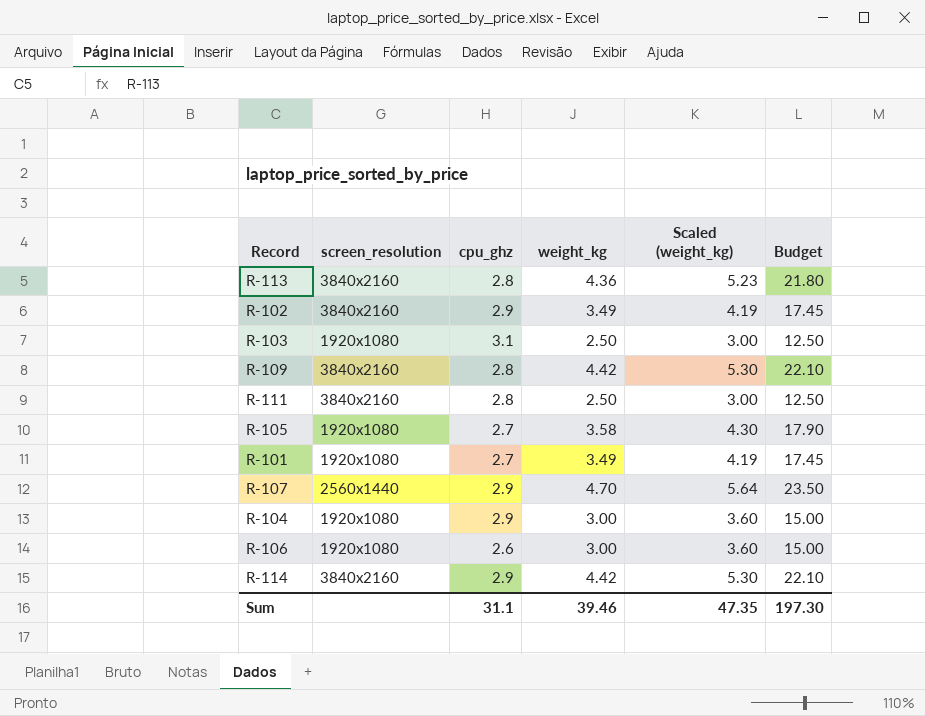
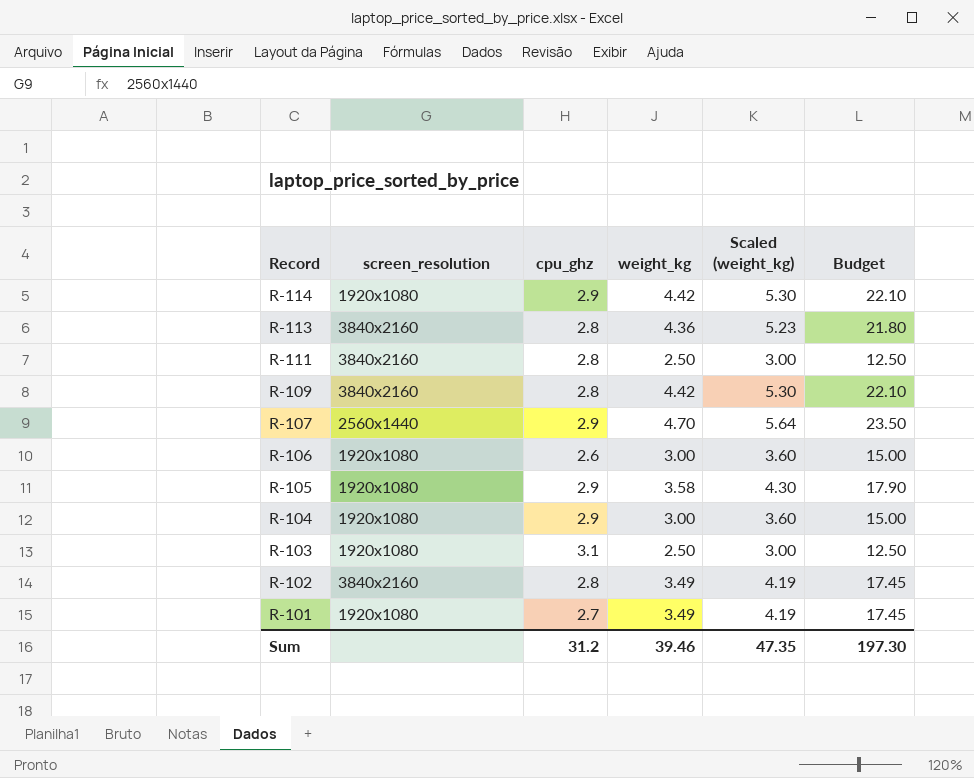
row order: none -> Record descending
R-114 | screen_resolution: 3840x2160 -> 1920x1080
R-105 | cpu_ghz: 2.7 -> 2.9
R-102 | cpu_ghz: 2.9 -> 2.8
Sum | cpu_ghz: 31.1 -> 31.2

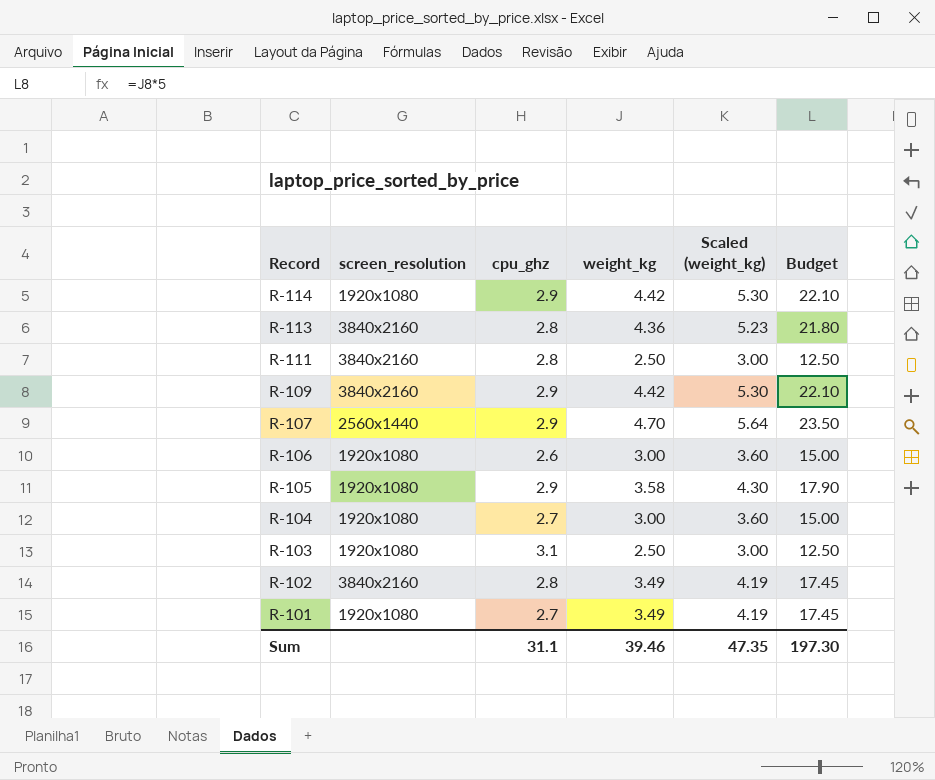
R-109 | cpu_ghz: 2.8 -> 2.9
R-104 | cpu_ghz: 2.9 -> 2.7
Sum | cpu_ghz: 31.2 -> 31.1

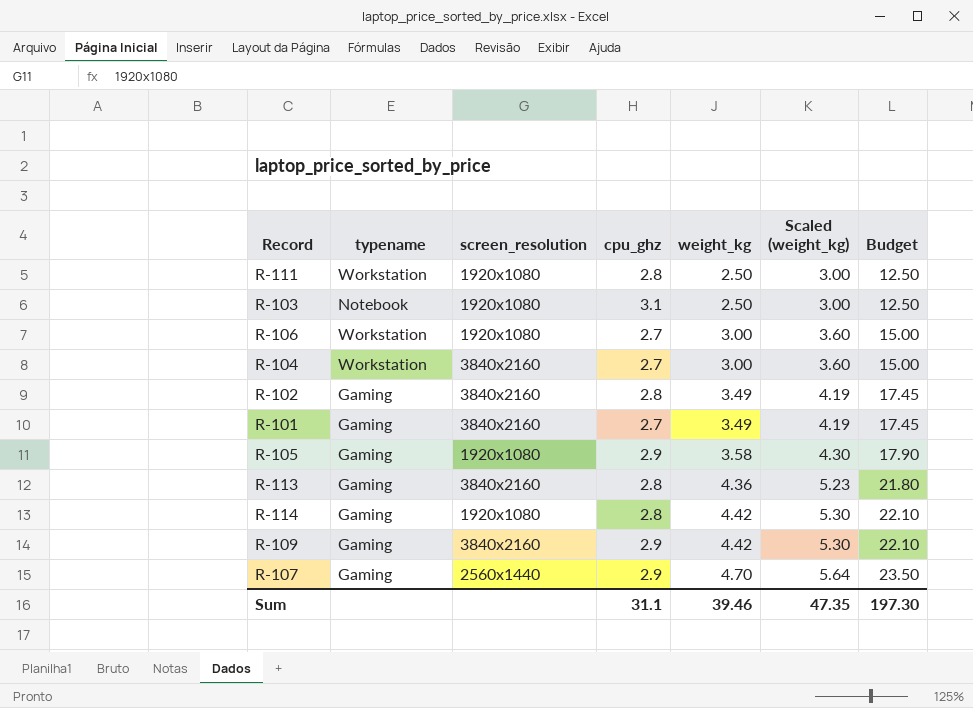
row order: Record descending -> weight_kg ascending
column typename | position: none -> 2
R-111 | screen_resolution: 3840x2160 -> 1920x1080
R-106 | cpu_ghz: 2.6 -> 2.7
R-104 | screen_resolution: 1920x1080 -> 3840x2160
R-101 | screen_resolution: 1920x1080 -> 3840x2160
R-114 | cpu_ghz: 2.9 -> 2.8

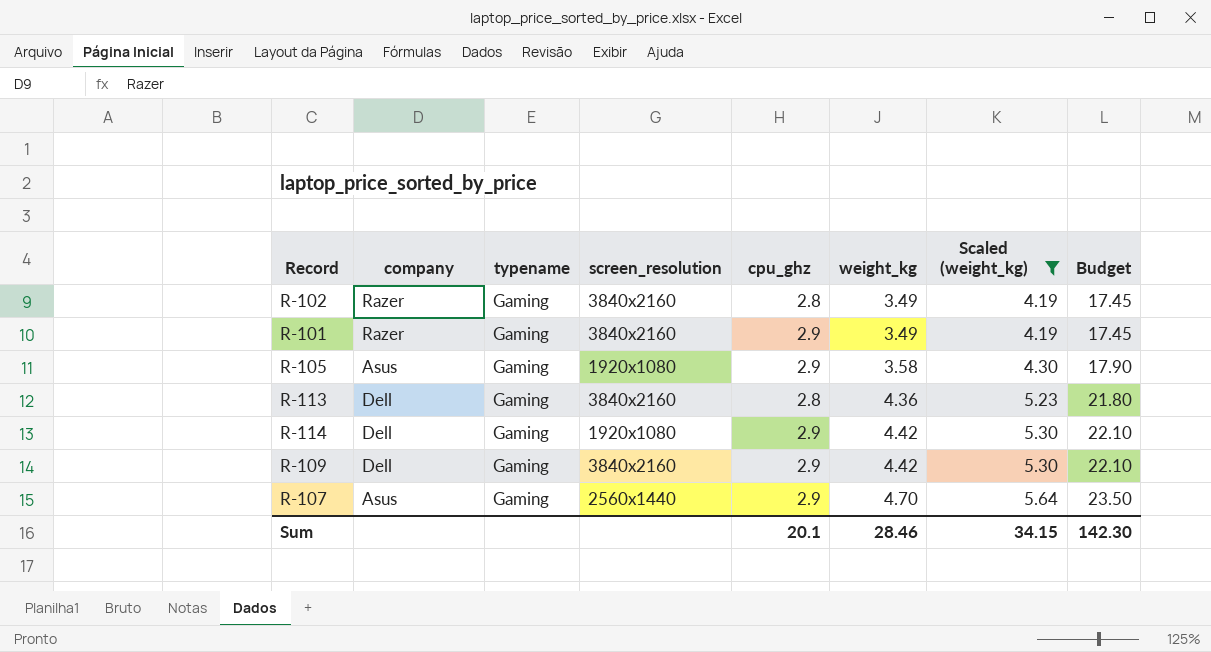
filter: none -> Scaled (weight_kg) >= 4.19
column company | position: none -> 2
R-101 | cpu_ghz: 2.7 -> 2.9
R-114 | cpu_ghz: 2.8 -> 2.9
Sum | cpu_ghz: 31.1 -> 20.1
Sum | weight_kg: 39.46 -> 28.46
Sum | Scaled (weight_kg): 47.35 -> 34.15
Sum | Budget: 197.30 -> 142.30

